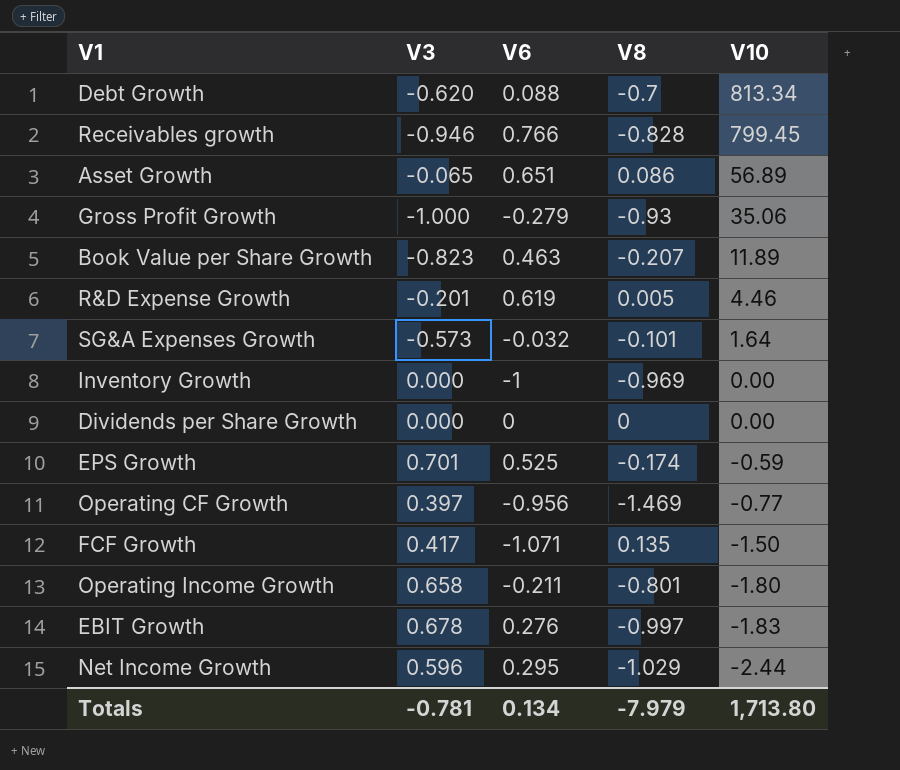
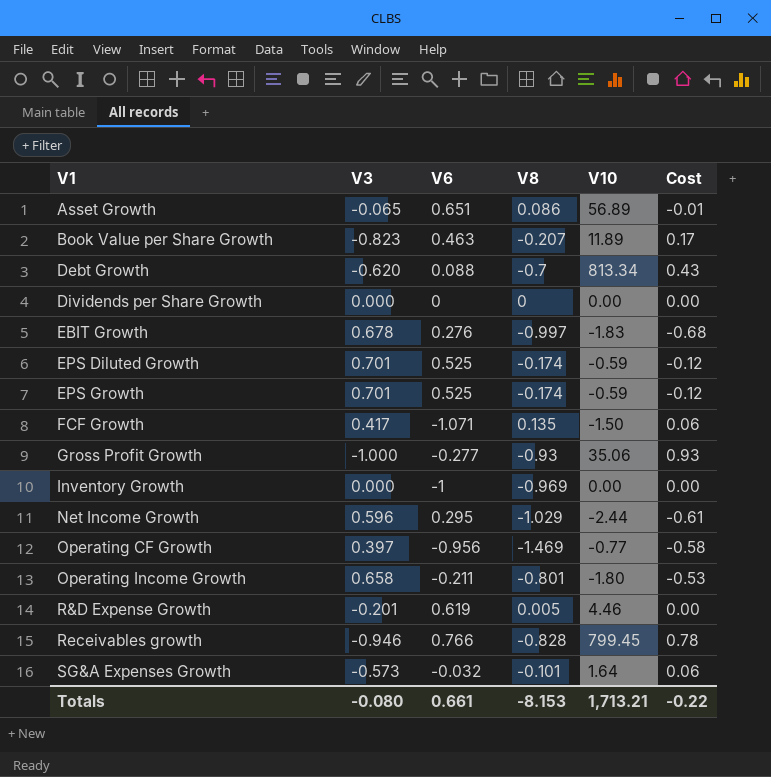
row order: V10 descending -> V1 ascending
column Cost | formula: none -> [V3] * [V8]
row EPS Diluted Growth: none -> 0.701 | 0.525 | -0.174 | -0.59 | -0.12
Gross Profit Growth | V6: -0.279 -> -0.277
Totals | V3: -0.781 -> -0.080
Totals | V6: 0.134 -> 0.661
Totals | V8: -7.979 -> -8.153
Totals | V10: 1,713.80 -> 1,713.21

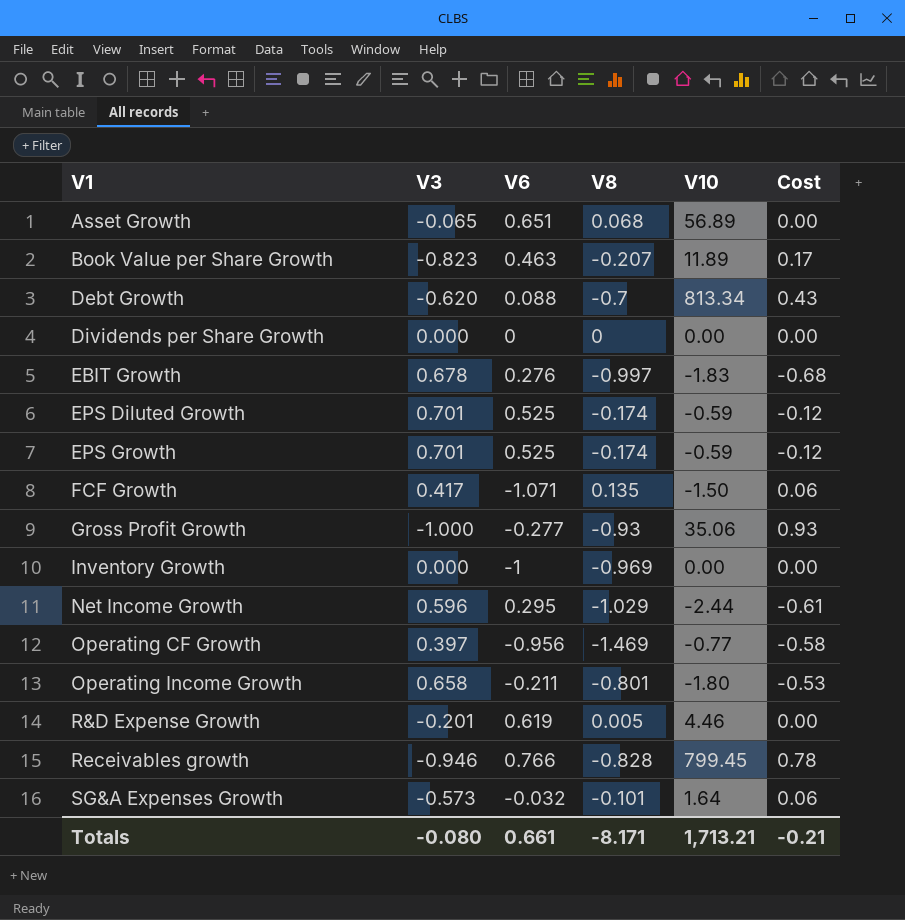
Asset Growth | V8: 0.086 -> 0.068
Asset Growth | Cost: -0.01 -> 0.00
Totals | V8: -8.153 -> -8.171
Totals | Cost: -0.22 -> -0.21

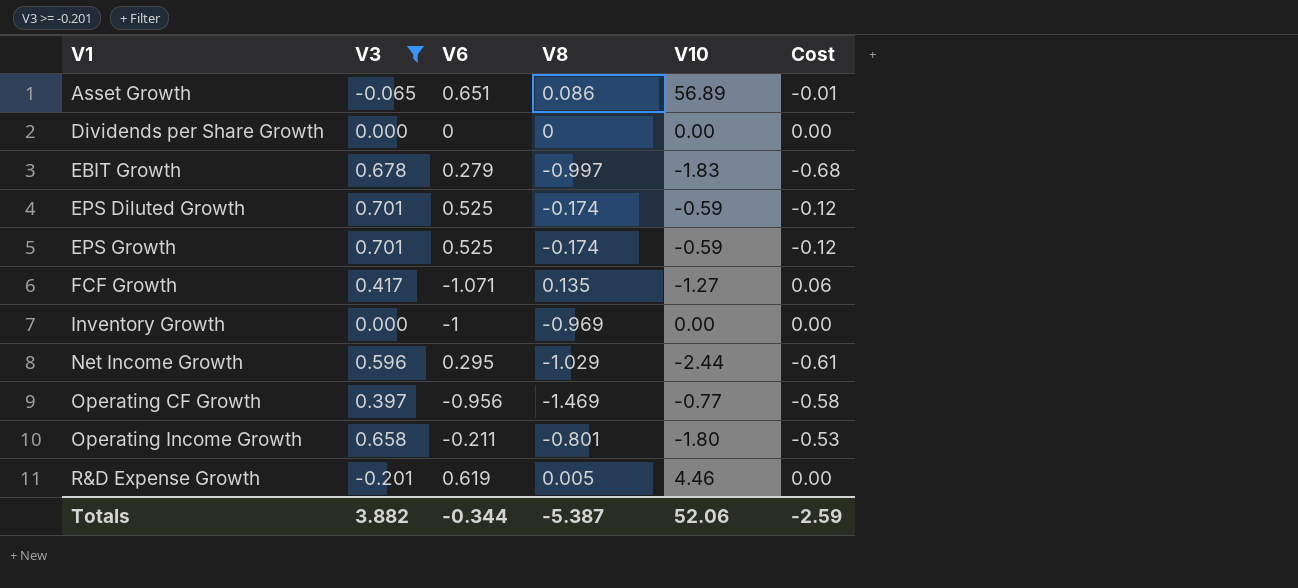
filter: none -> V3 >= -0.201
Asset Growth | V8: 0.068 -> 0.086
Asset Growth | Cost: 0.00 -> -0.01
EBIT Growth | V6: 0.276 -> 0.279
FCF Growth | V10: -1.50 -> -1.27
Totals | V3: -0.080 -> 3.882
Totals | V6: 0.661 -> -0.344
Totals | V8: -8.171 -> -5.387
Totals | V10: 1,713.21 -> 52.06
Totals | Cost: -0.21 -> -2.59

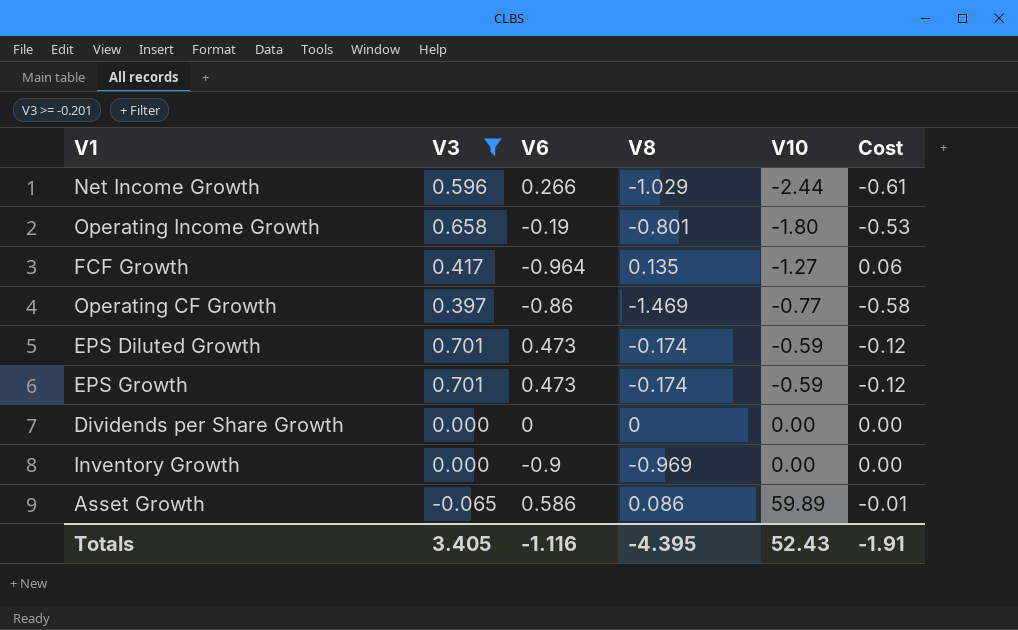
row order: V1 ascending -> V10 ascending
row EBIT Growth: 0.678 | 0.279 | -0.997 | -1.83 | -0.68 -> none
row R&D Expense Growth: -0.201 | 0.619 | 0.005 | 4.46 | 0.00 -> none
Net Income Growth | V6: 0.295 -> 0.266
Operating Income Growth | V6: -0.211 -> -0.19
FCF Growth | V6: -1.071 -> -0.964
Operating CF Growth | V6: -0.956 -> -0.86
EPS Diluted Growth | V6: 0.525 -> 0.473
EPS Growth | V6: 0.525 -> 0.473
Inventory Growth | V6: -1 -> -0.9
Asset Growth | V6: 0.651 -> 0.586
Asset Growth | V10: 56.89 -> 59.89
Totals | V3: 3.882 -> 3.405
Totals | V6: -0.344 -> -1.116
Totals | V8: -5.387 -> -4.395
Totals | V10: 52.06 -> 52.43
Totals | Cost: -2.59 -> -1.91

